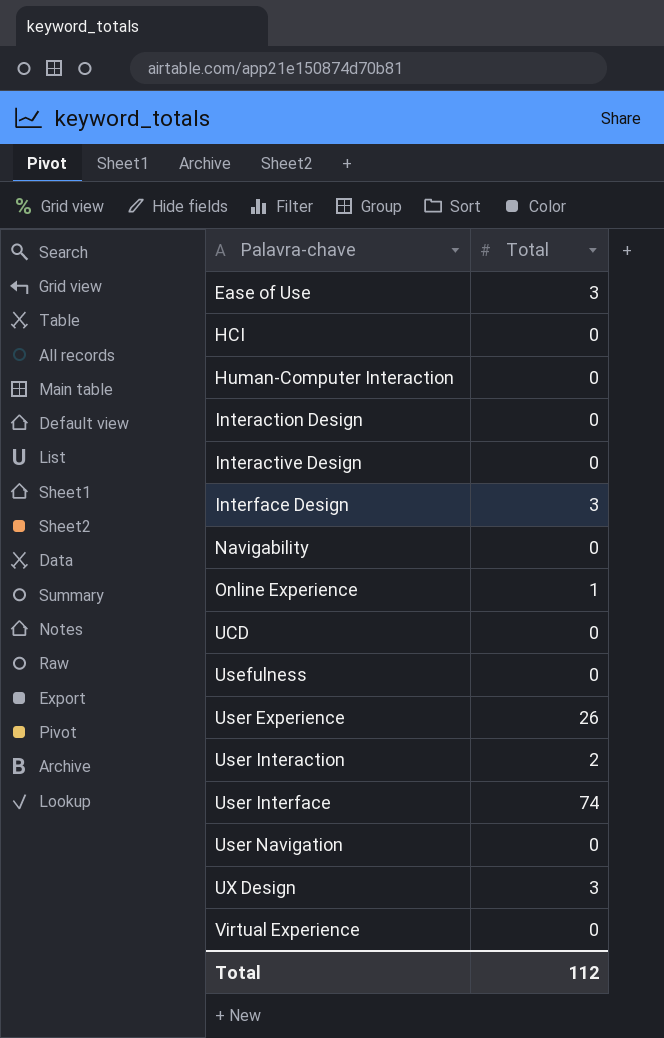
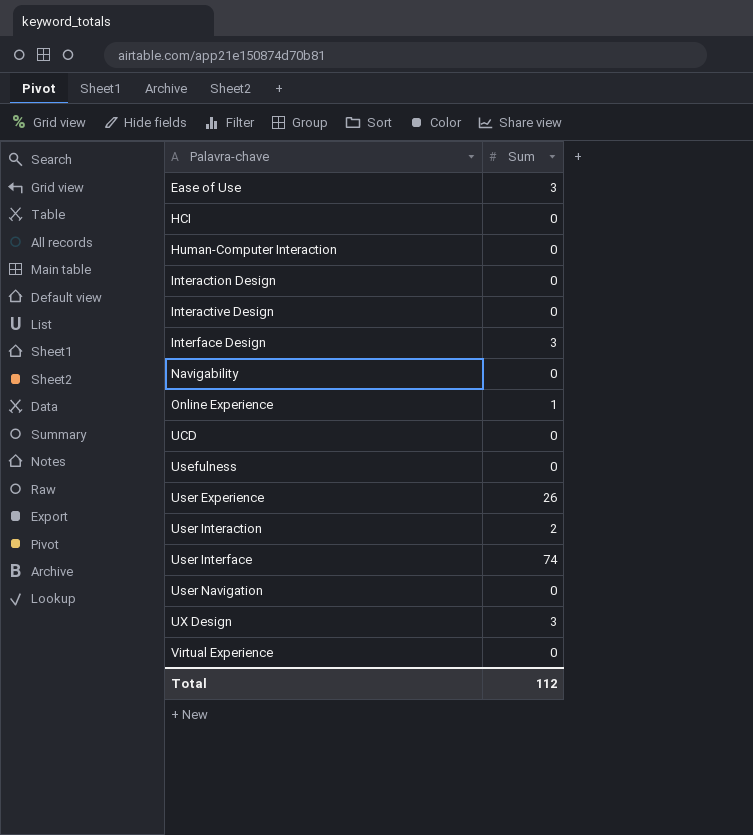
column name: Total -> Sum

